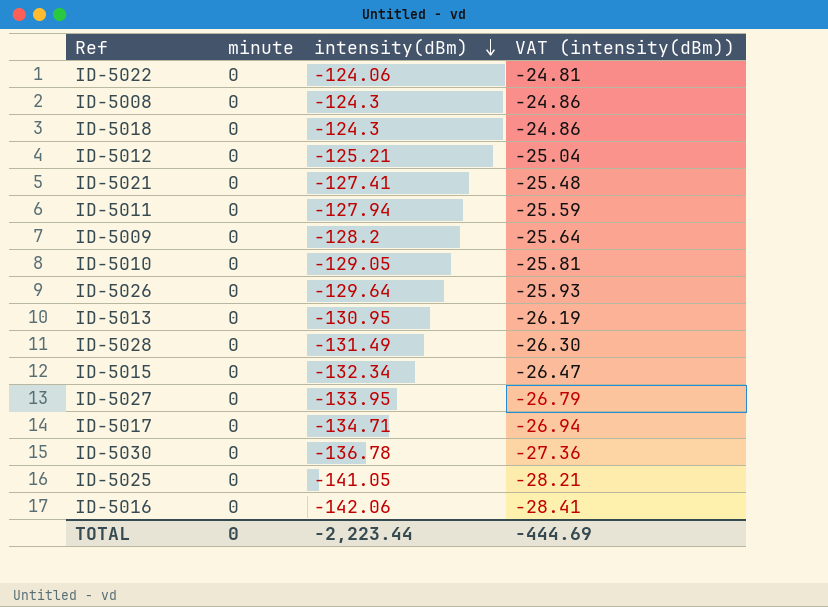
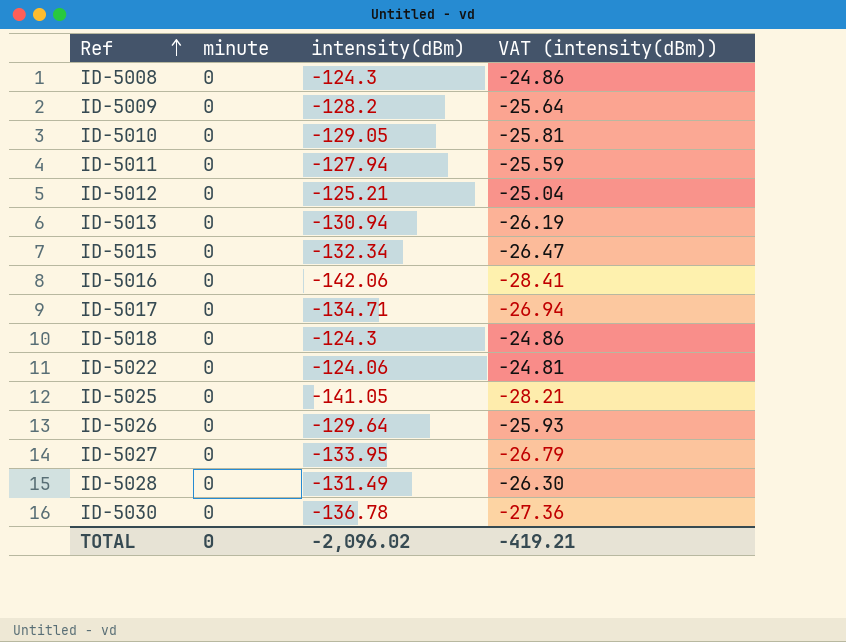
row order: intensity(dBm) descending -> Ref ascending
row ID-5021: 0 | -127.41 | -25.48 -> none
ID-5013 | intensity(dBm): -130.95 -> -130.94
TOTAL | intensity(dBm): -2,223.44 -> -2,096.02
TOTAL | VAT (intensity(dBm)): -444.69 -> -419.21

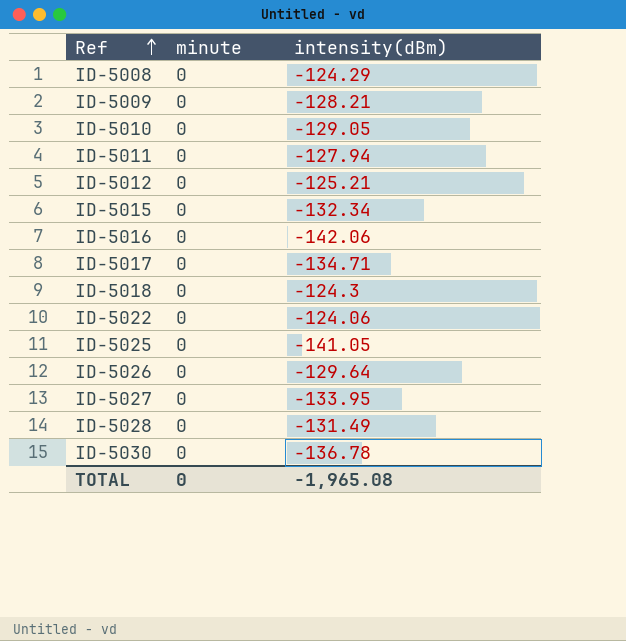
column VAT (intensity(dBm)) | formula: [intensity(dBm)] * 0.2 -> none
row ID-5013: 0 | -130.94 | -26.19 -> none
ID-5008 | intensity(dBm): -124.3 -> -124.29
ID-5009 | intensity(dBm): -128.2 -> -128.21
TOTAL | intensity(dBm): -2,096.02 -> -1,965.08

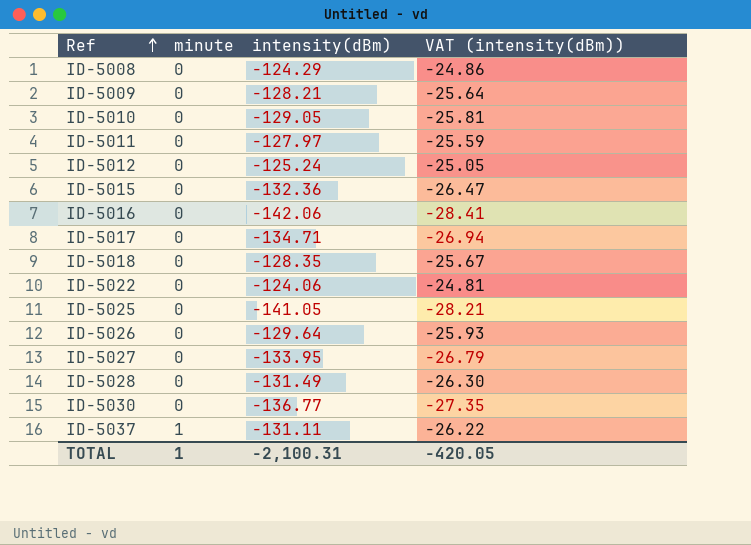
column VAT (intensity(dBm)) | formula: none -> [intensity(dBm)] * 0.2
ID-5011 | intensity(dBm): -127.94 -> -127.97
ID-5012 | intensity(dBm): -125.21 -> -125.24
ID-5015 | intensity(dBm): -132.34 -> -132.36
ID-5018 | intensity(dBm): -124.3 -> -128.35
ID-5030 | intensity(dBm): -136.78 -> -136.77
row ID-5037: none -> 1 | -131.11 | -26.22
TOTAL | minute: 0 -> 1
TOTAL | intensity(dBm): -1,965.08 -> -2,100.31

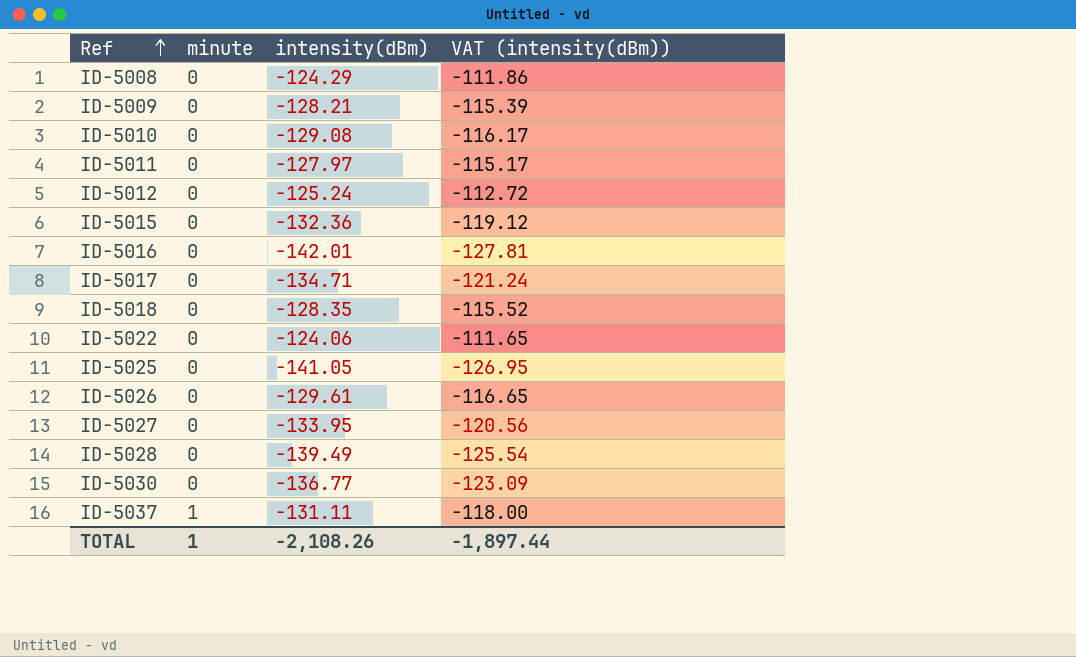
column VAT (intensity(dBm)) | formula: [intensity(dBm)] * 0.2 -> [intensity(dBm)] * 0.9
ID-5010 | intensity(dBm): -129.05 -> -129.08
ID-5016 | intensity(dBm): -142.06 -> -142.01
ID-5026 | intensity(dBm): -129.64 -> -129.61
ID-5028 | intensity(dBm): -131.49 -> -139.49
TOTAL | intensity(dBm): -2,100.31 -> -2,108.26
TOTAL | VAT (intensity(dBm)): -420.05 -> -1,897.44

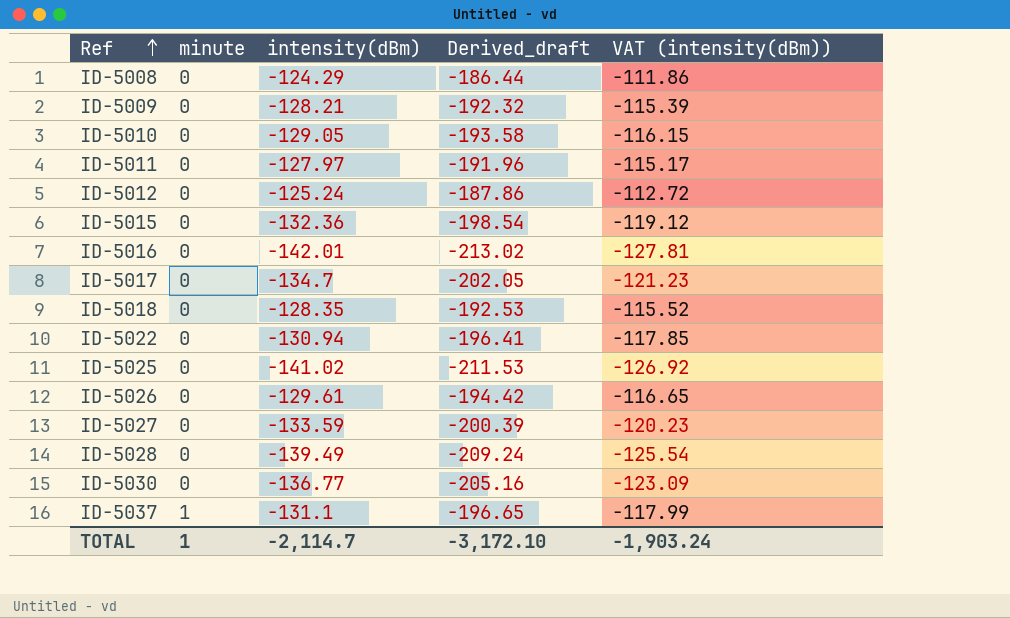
column Derived_draft | formula: none -> [intensity(dBm)] * 1.5
ID-5010 | intensity(dBm): -129.08 -> -129.05
ID-5010 | VAT (intensity(dBm)): -116.17 -> -116.15
ID-5017 | intensity(dBm): -134.71 -> -134.7
ID-5017 | VAT (intensity(dBm)): -121.24 -> -121.23
ID-5022 | intensity(dBm): -124.06 -> -130.94
ID-5022 | VAT (intensity(dBm)): -111.65 -> -117.85
ID-5025 | intensity(dBm): -141.05 -> -141.02
ID-5025 | VAT (intensity(dBm)): -126.95 -> -126.92
ID-5027 | intensity(dBm): -133.95 -> -133.59
ID-5027 | VAT (intensity(dBm)): -120.56 -> -120.23
ID-5037 | intensity(dBm): -131.11 -> -131.1
ID-5037 | VAT (intensity(dBm)): -118.00 -> -117.99
TOTAL | intensity(dBm): -2,108.26 -> -2,114.7
TOTAL | VAT (intensity(dBm)): -1,897.44 -> -1,903.24

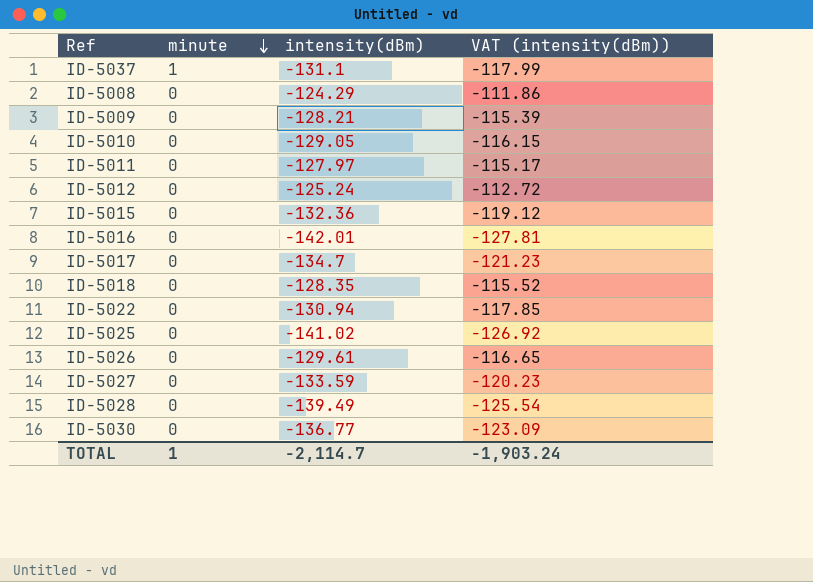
row order: Ref ascending -> minute descending
column Derived_draft | formula: [intensity(dBm)] * 1.5 -> none

